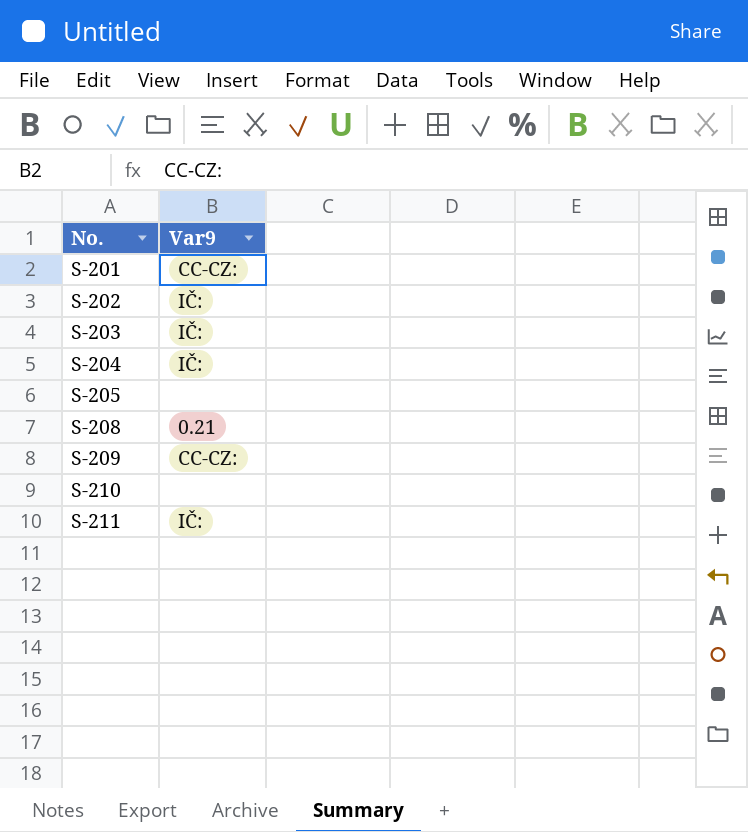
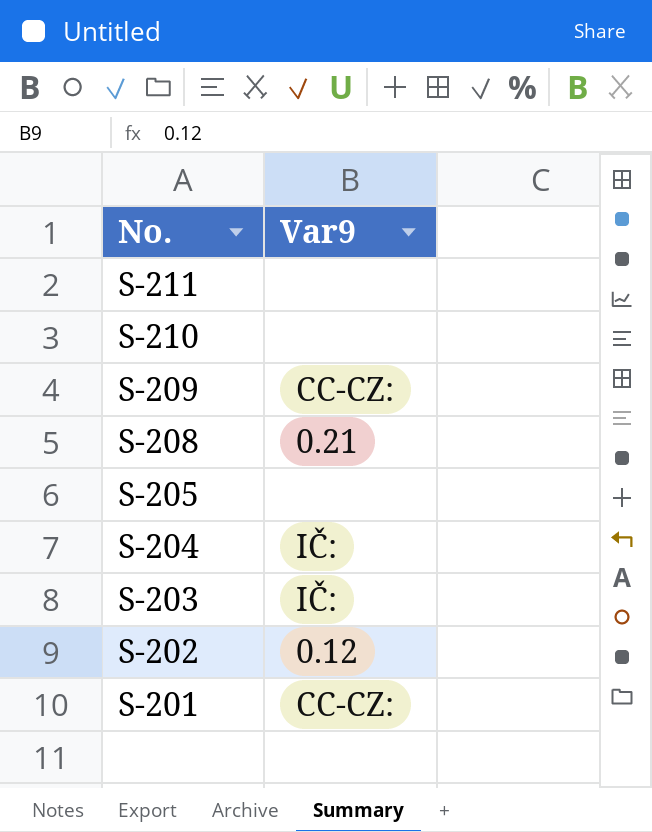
row order: No. ascending -> No. descending
S-211 | Var9: IČ: -> none
S-202 | Var9: IČ: -> 0.12

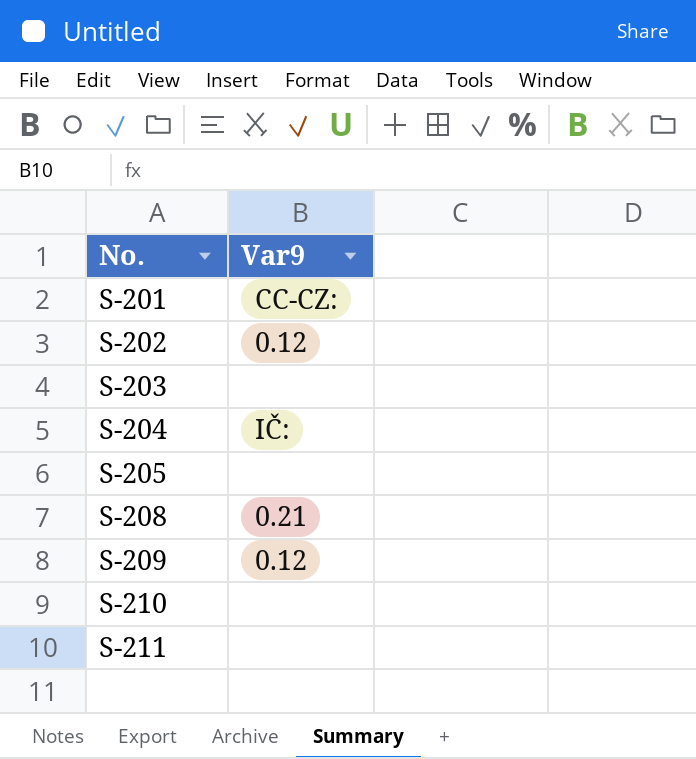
row order: No. descending -> No. ascending
S-203 | Var9: IČ: -> none
S-209 | Var9: CC-CZ: -> 0.12

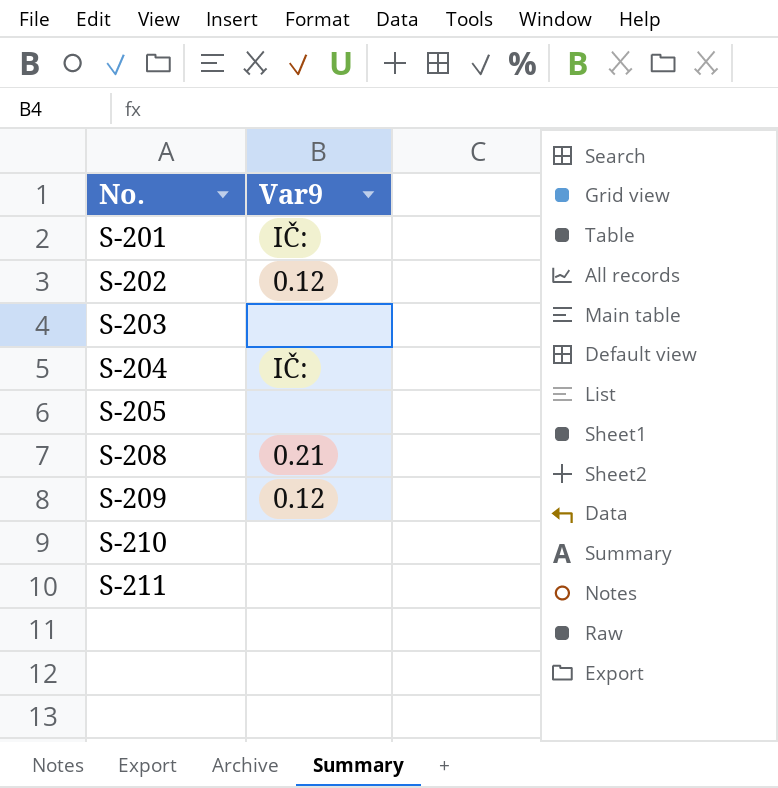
S-201 | Var9: CC-CZ: -> IČ:

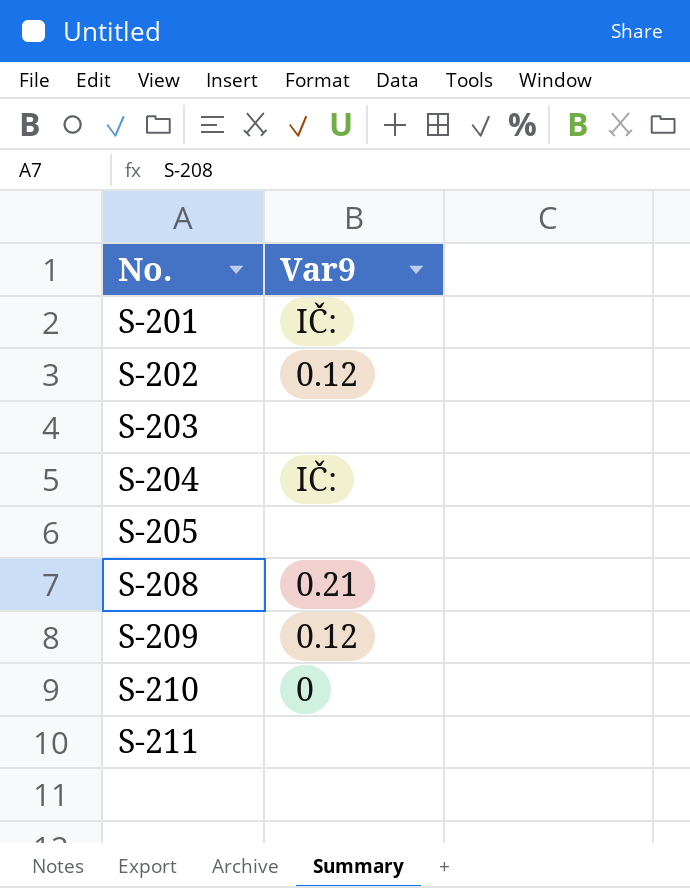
S-210 | Var9: none -> 0

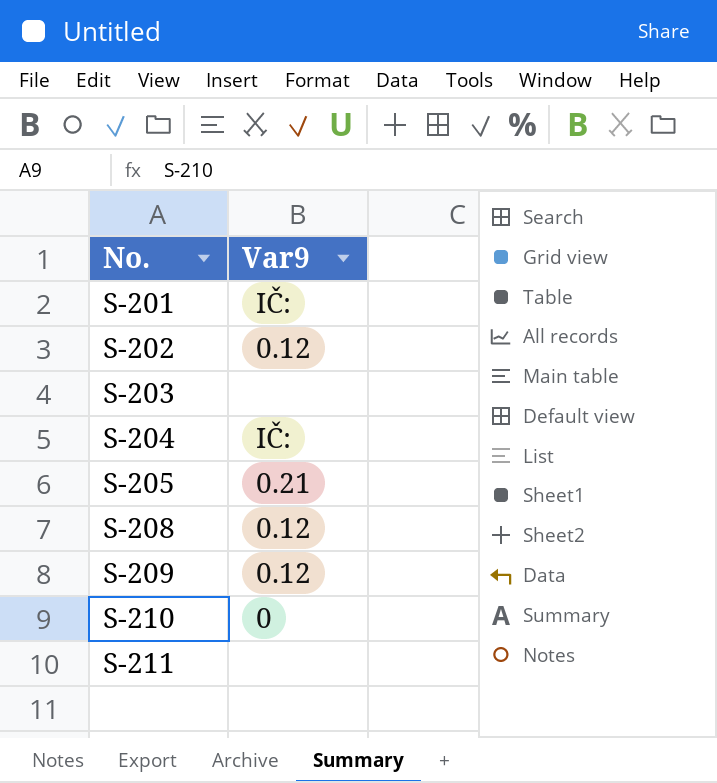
S-205 | Var9: none -> 0.21
S-208 | Var9: 0.21 -> 0.12

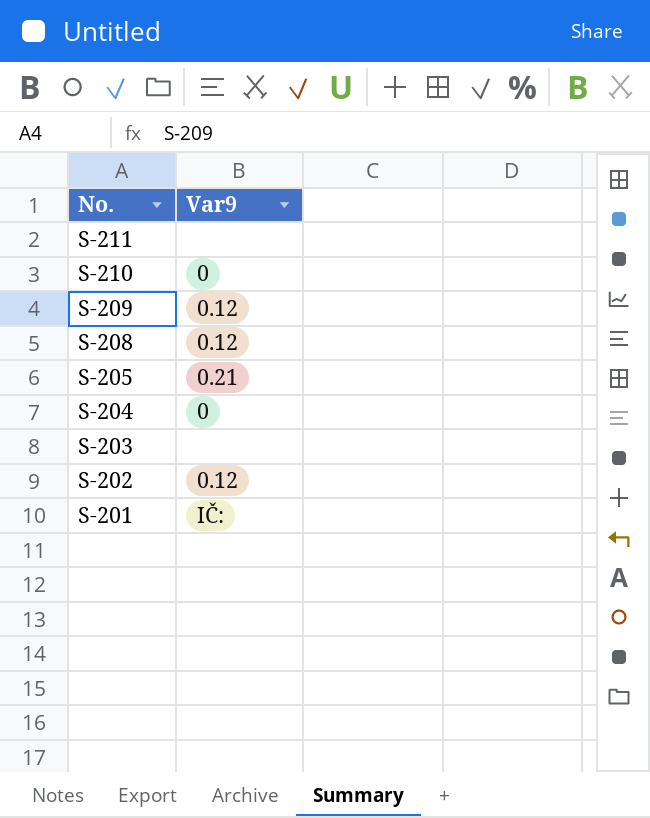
row order: No. ascending -> No. descending
S-204 | Var9: IČ: -> 0

